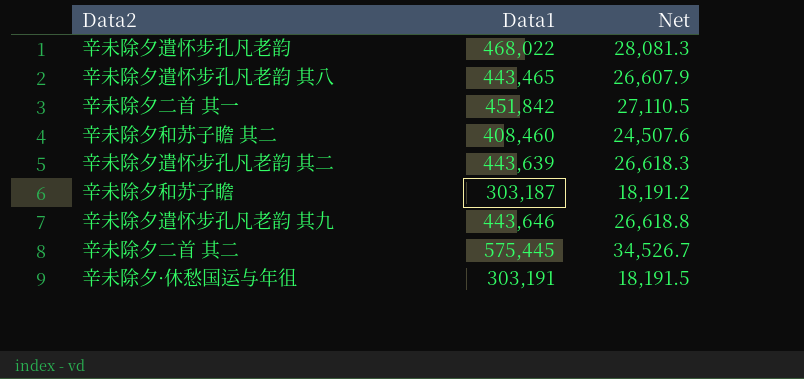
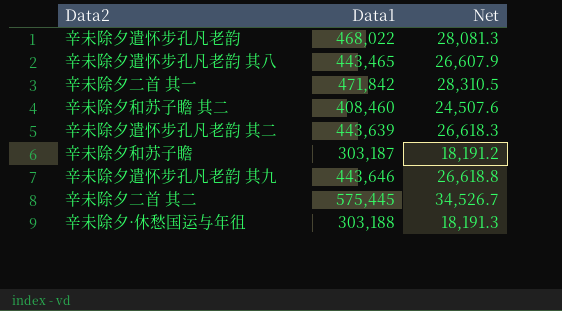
辛未除夕二首 其一 | Data1: 451,842 -> 471,842
辛未除夕二首 其一 | Net: 27,110.5 -> 28,310.5
辛未除夕·休愁国运与年徂 | Data1: 303,191 -> 303,188
辛未除夕·休愁国运与年徂 | Net: 18,191.5 -> 18,191.3

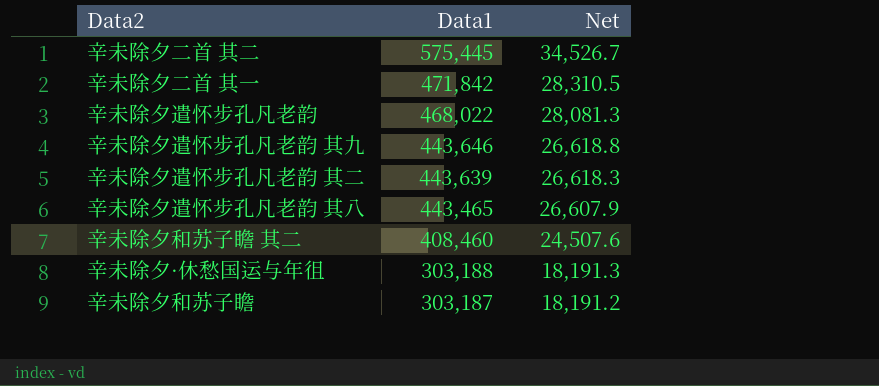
row order: none -> Data1 descending

